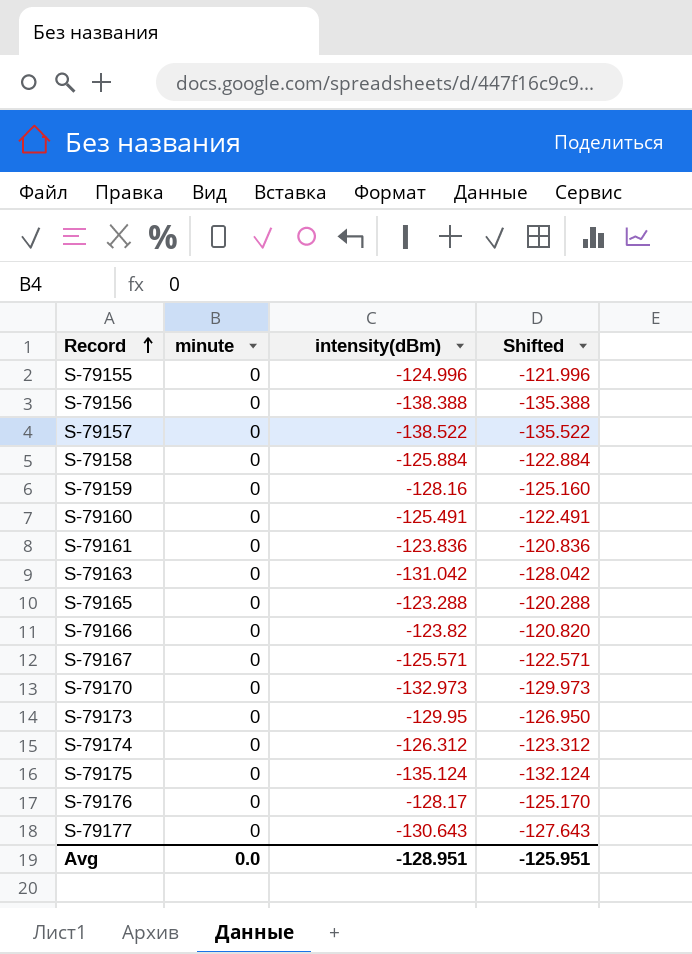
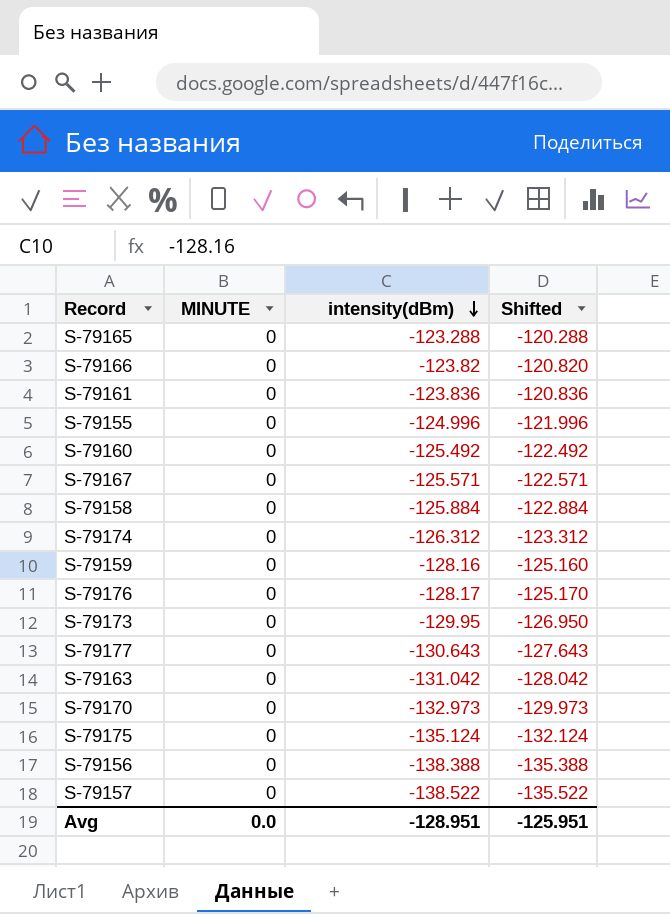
row order: Record ascending -> intensity(dBm) descending
column name: minute -> MINUTE
S-79160 | intensity(dBm): -125.491 -> -125.492
S-79160 | Shifted: -122.491 -> -122.492

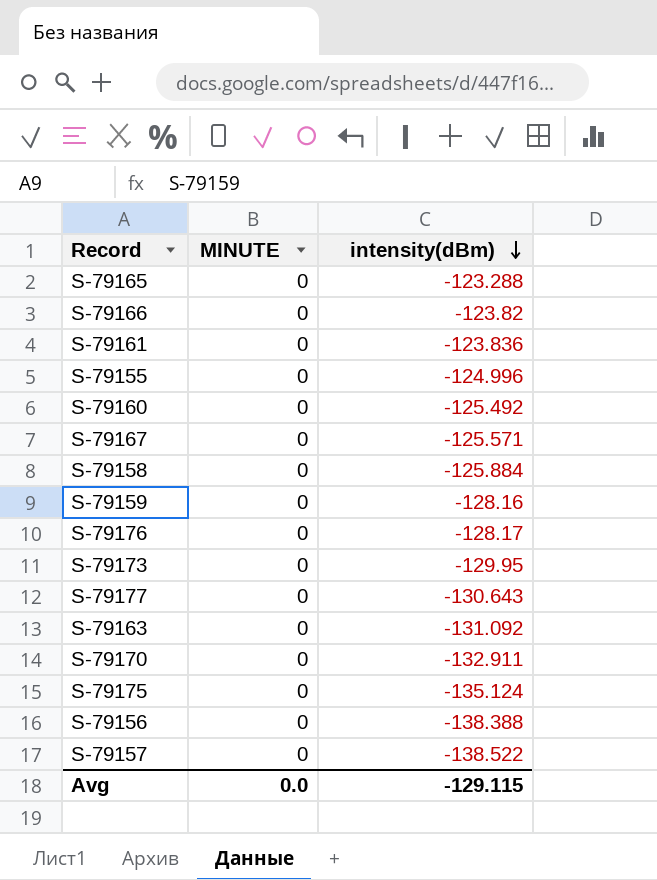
column Shifted | formula: [intensity(dBm)] + 3 -> none
row S-79174: 0 | -126.312 | -123.312 -> none
S-79163 | intensity(dBm): -131.042 -> -131.092
S-79170 | intensity(dBm): -132.973 -> -132.911
Avg | intensity(dBm): -128.951 -> -129.115

